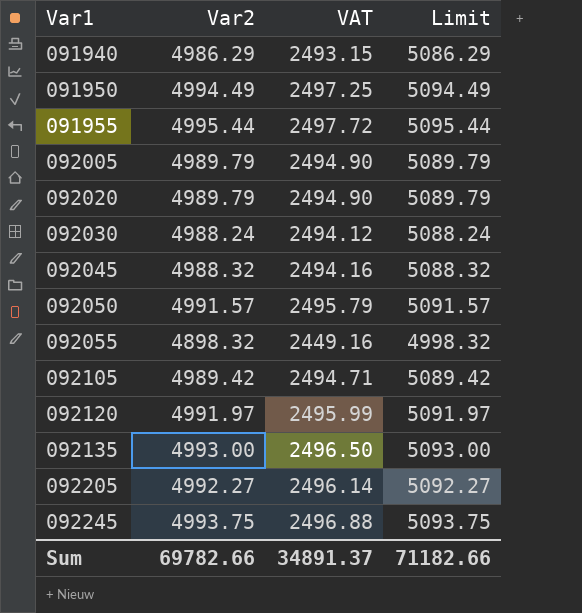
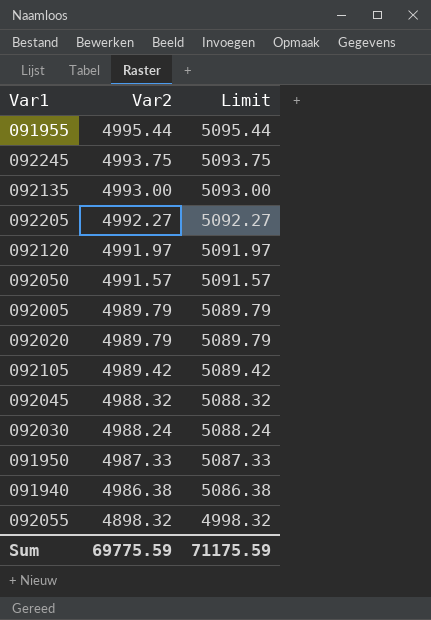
row order: Var1 ascending -> Var2 descending
column VAT | formula: [Var2] * 0.5 -> none
091950 | Var2: 4994.49 -> 4987.33
091950 | Limit: 5094.49 -> 5087.33
091940 | Var2: 4986.29 -> 4986.38
091940 | Limit: 5086.29 -> 5086.38
Sum | Var2: 69782.66 -> 69775.59
Sum | Limit: 71182.66 -> 71175.59

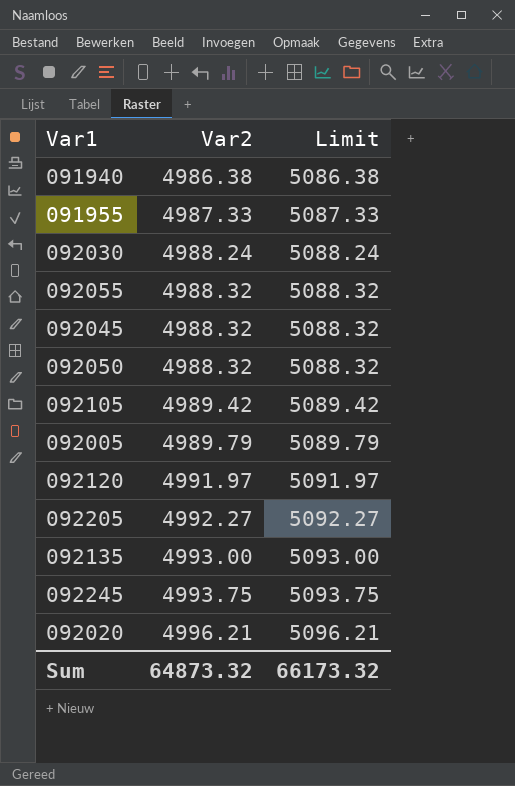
row order: Var2 descending -> Var2 ascending
row 091950: 4987.33 | 5087.33 -> none
091955 | Var2: 4995.44 -> 4987.33
091955 | Limit: 5095.44 -> 5087.33
092055 | Var2: 4898.32 -> 4988.32
092055 | Limit: 4998.32 -> 5088.32
092050 | Var2: 4991.57 -> 4988.32
092050 | Limit: 5091.57 -> 5088.32
092020 | Var2: 4989.79 -> 4996.21
092020 | Limit: 5089.79 -> 5096.21
Sum | Var2: 69775.59 -> 64873.32
Sum | Limit: 71175.59 -> 66173.32

